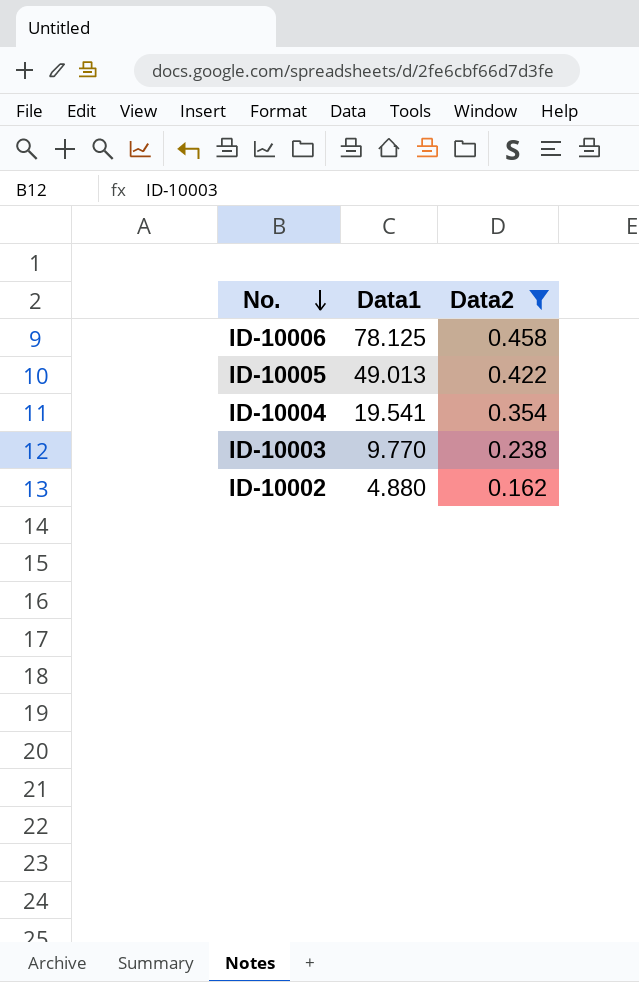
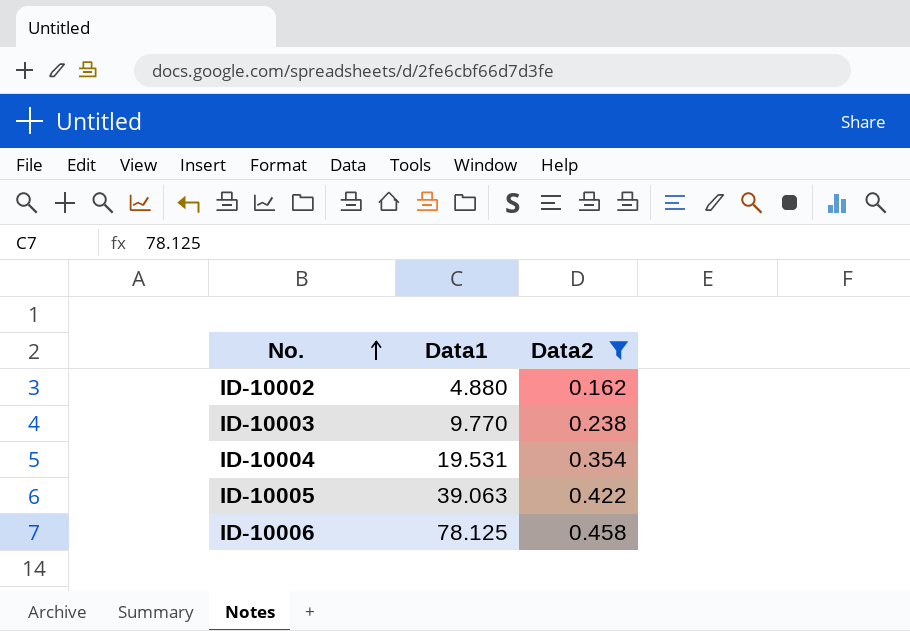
row order: No. descending -> No. ascending
ID-10004 | Data1: 19.541 -> 19.531
ID-10005 | Data1: 49.013 -> 39.063

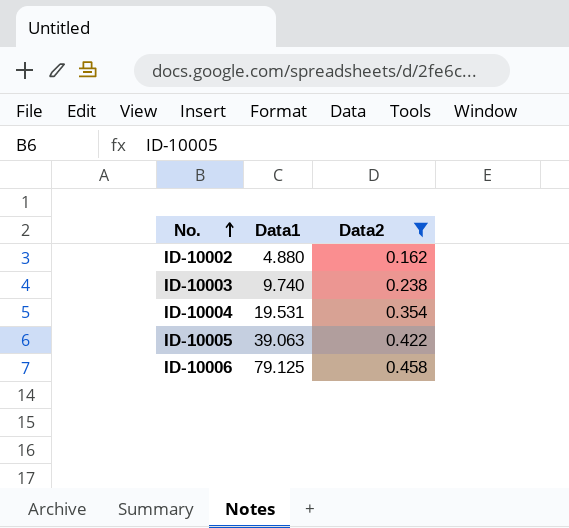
ID-10003 | Data1: 9.770 -> 9.740
ID-10006 | Data1: 78.125 -> 79.125

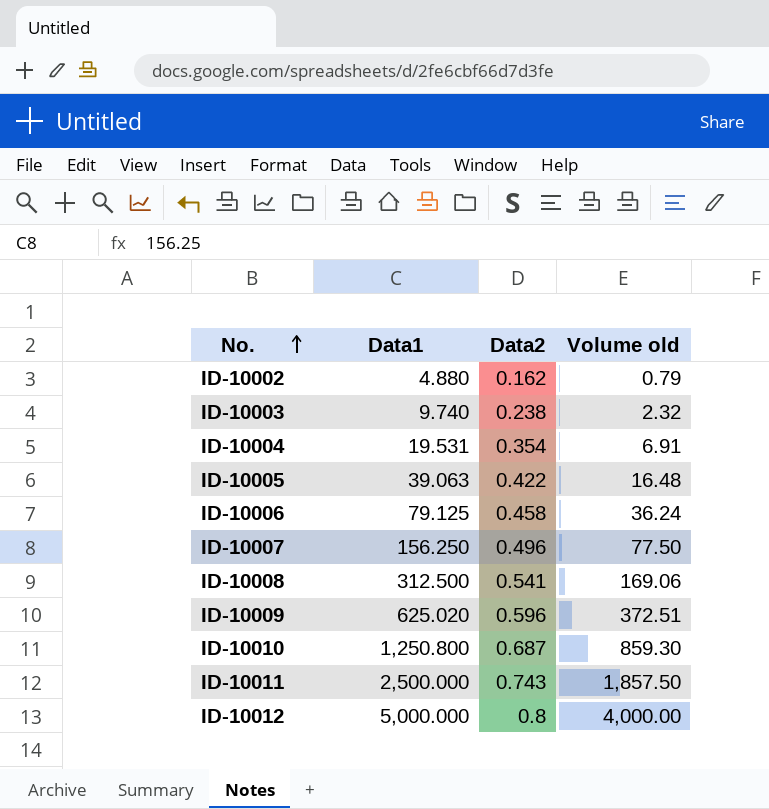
filter: Data2 <= 0.458 -> none
column Volume old | formula: none -> [Data1] * [Data2]

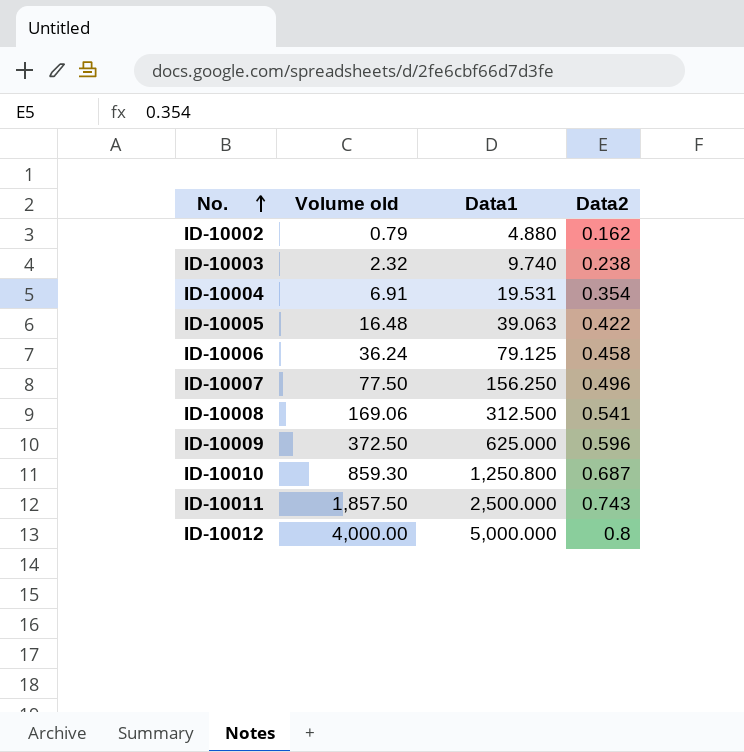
column Volume old | position: 4 -> 2
ID-10009 | Volume old: 372.51 -> 372.50
ID-10009 | Data1: 625.020 -> 625.000

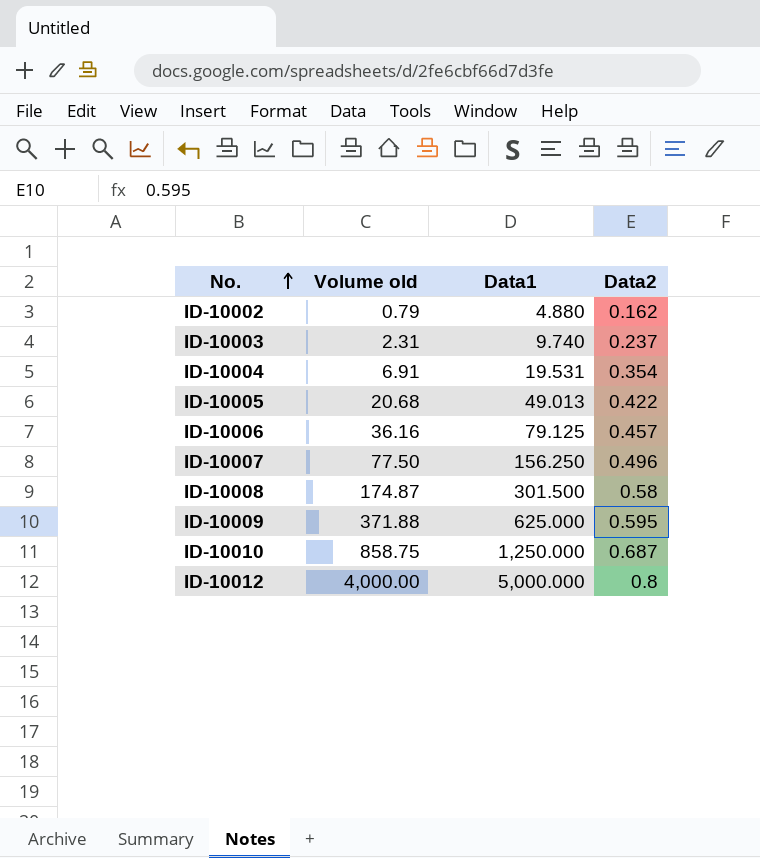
row ID-10011: 1,857.50 | 2,500.000 | 0.743 -> none
ID-10003 | Volume old: 2.32 -> 2.31
ID-10003 | Data2: 0.238 -> 0.237
ID-10005 | Volume old: 16.48 -> 20.68
ID-10005 | Data1: 39.063 -> 49.013
ID-10006 | Volume old: 36.24 -> 36.16
ID-10006 | Data2: 0.458 -> 0.457
ID-10008 | Volume old: 169.06 -> 174.87
ID-10008 | Data1: 312.500 -> 301.500
ID-10008 | Data2: 0.541 -> 0.58
ID-10009 | Volume old: 372.50 -> 371.88
ID-10009 | Data2: 0.596 -> 0.595
ID-10010 | Volume old: 859.30 -> 858.75
ID-10010 | Data1: 1,250.800 -> 1,250.000

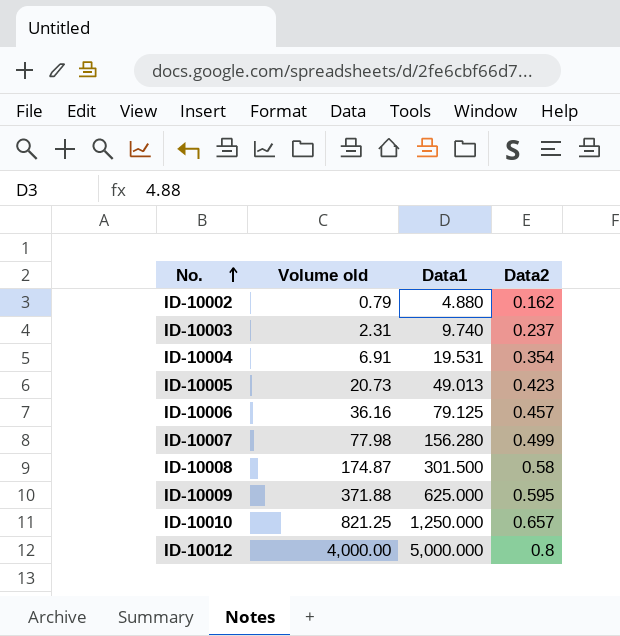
ID-10005 | Volume old: 20.68 -> 20.73
ID-10005 | Data2: 0.422 -> 0.423
ID-10007 | Volume old: 77.50 -> 77.98
ID-10007 | Data1: 156.250 -> 156.280
ID-10007 | Data2: 0.496 -> 0.499
ID-10010 | Volume old: 858.75 -> 821.25
ID-10010 | Data2: 0.687 -> 0.657

